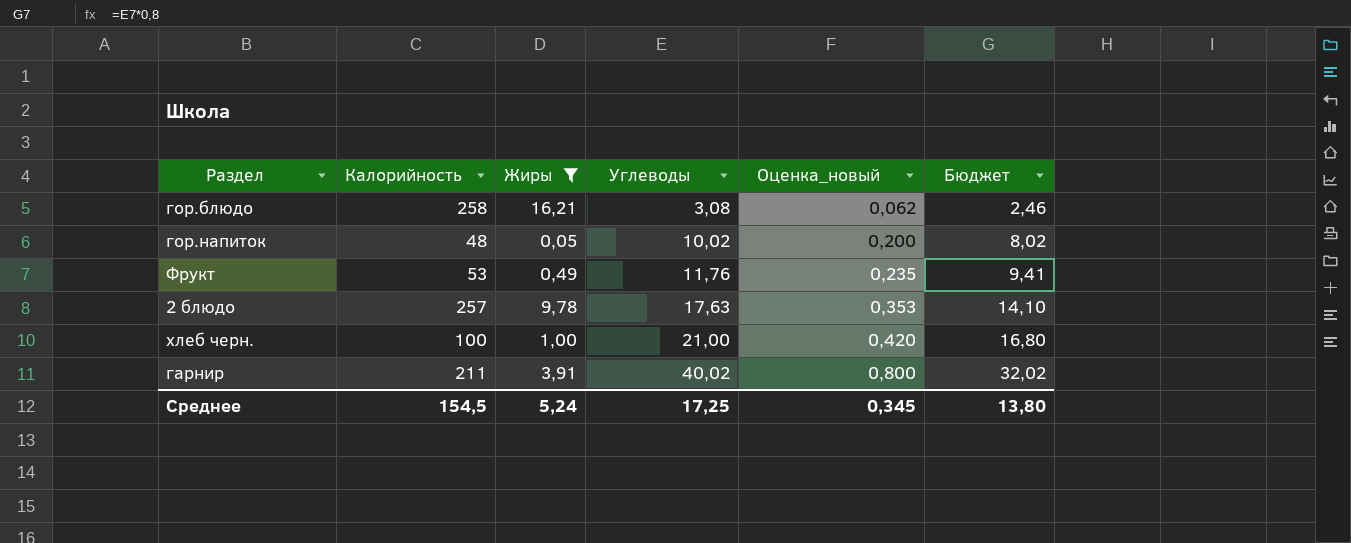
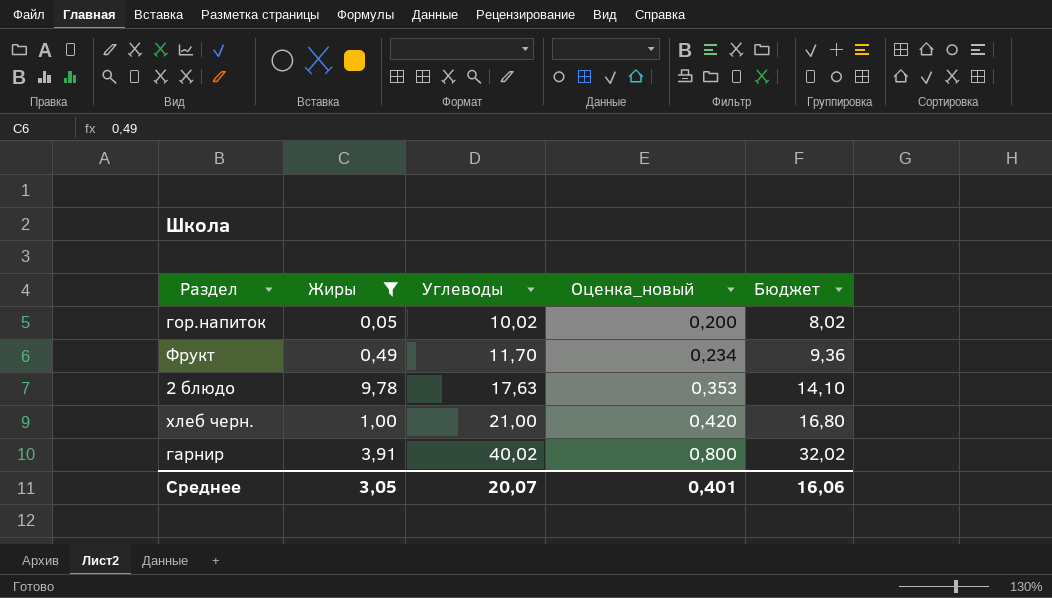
column Калорийность | position: 2 -> none
row гор.блюдо: 258 | 16,21 | 3,08 | 0,062 | 2,46 -> none
Фрукт | Углеводы: 11,76 -> 11,70
Фрукт | Оценка_новый: 0,235 -> 0,234
Фрукт | Бюджет: 9,41 -> 9,36
Среднее | Жиры: 5,24 -> 3,05
Среднее | Углеводы: 17,25 -> 20,07
Среднее | Оценка_новый: 0,345 -> 0,401
Среднее | Бюджет: 13,80 -> 16,06

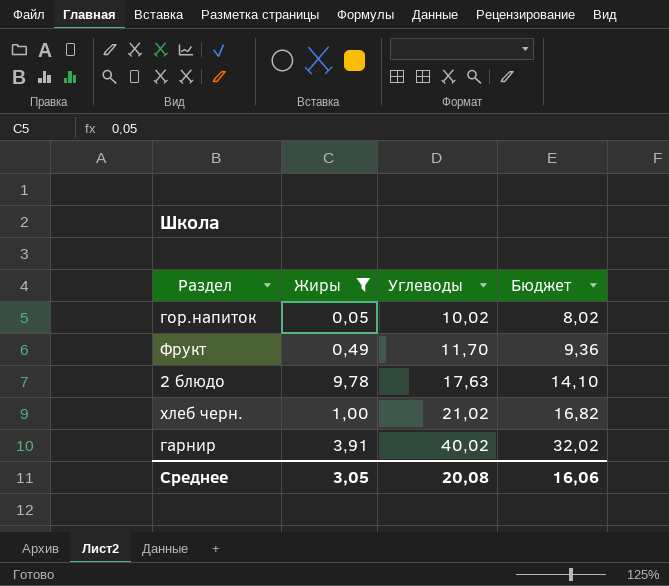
column Оценка_новый | formula: [Углеводы] * 0,02 -> none
хлеб черн. | Углеводы: 21,00 -> 21,02
хлеб черн. | Бюджет: 16,80 -> 16,82
Среднее | Углеводы: 20,07 -> 20,08

